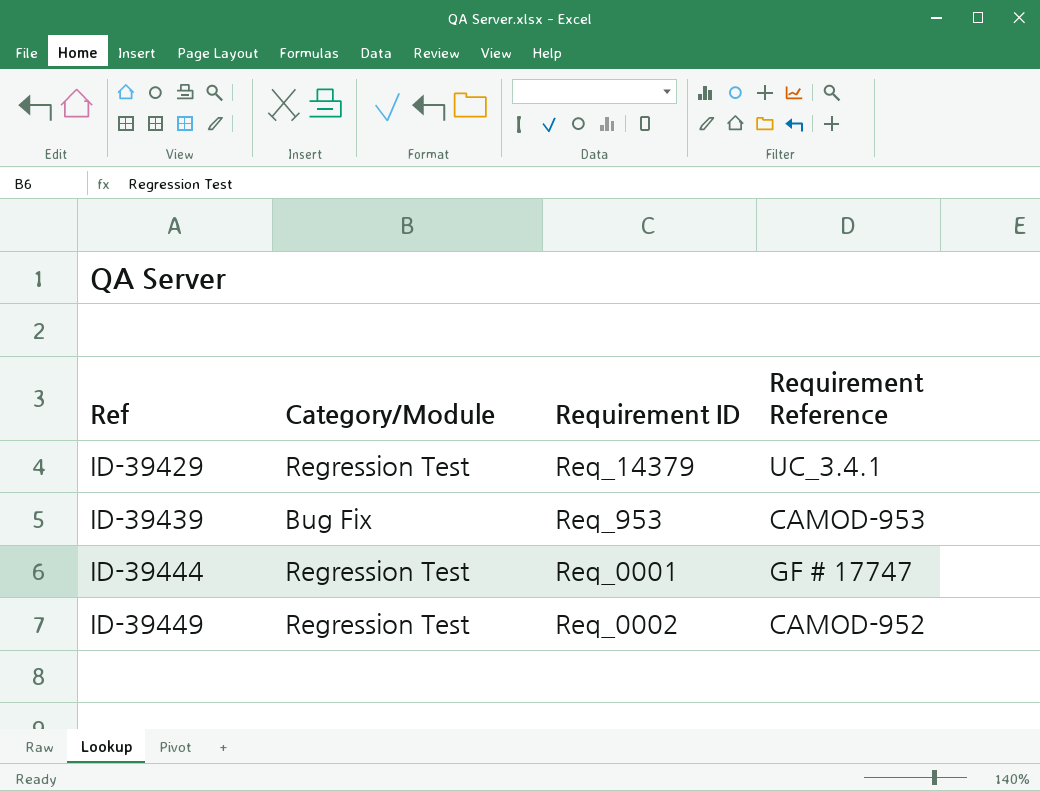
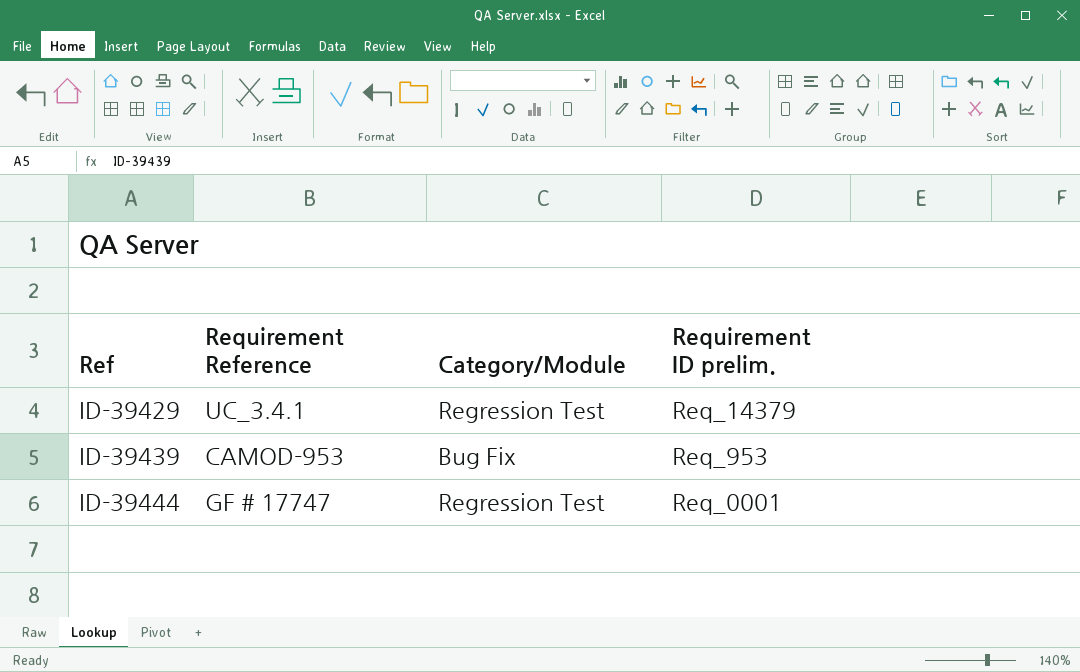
column Requirement Reference | position: 4 -> 2
column name: Requirement ID -> Requirement ID prelim.
row ID-39449: Regression Test | Req_0002 | CAMOD-952 -> none

